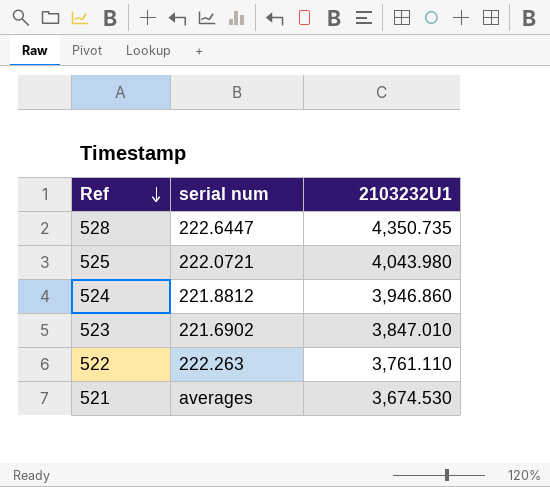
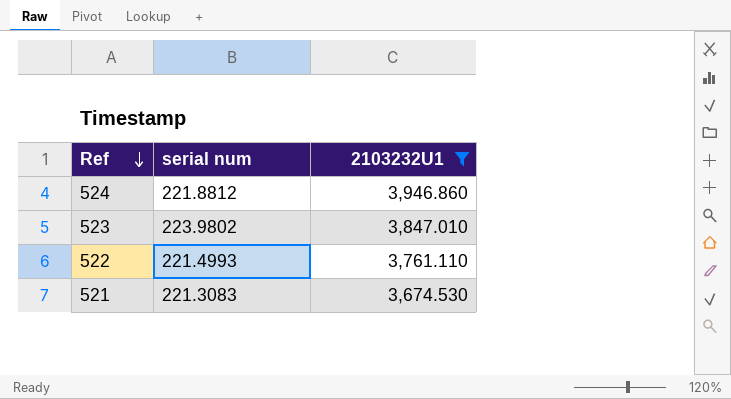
filter: none -> 2103232U1 <= 3,946.860
523 | serial num: 221.6902 -> 223.9802
522 | serial num: 222.263 -> 221.4993
521 | serial num: averages -> 221.3083

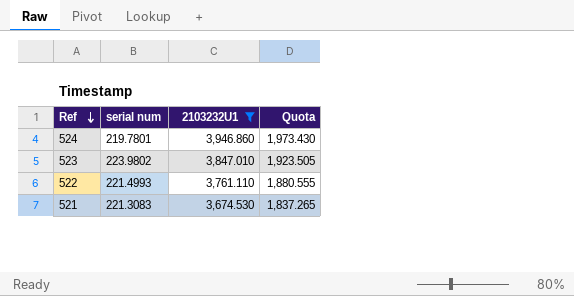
column Quota | formula: none -> [2103232U1] * 0.5
524 | serial num: 221.8812 -> 219.7801

